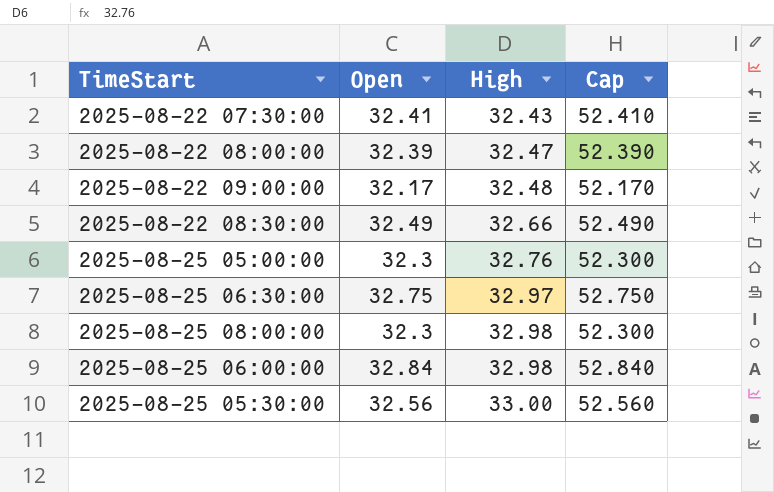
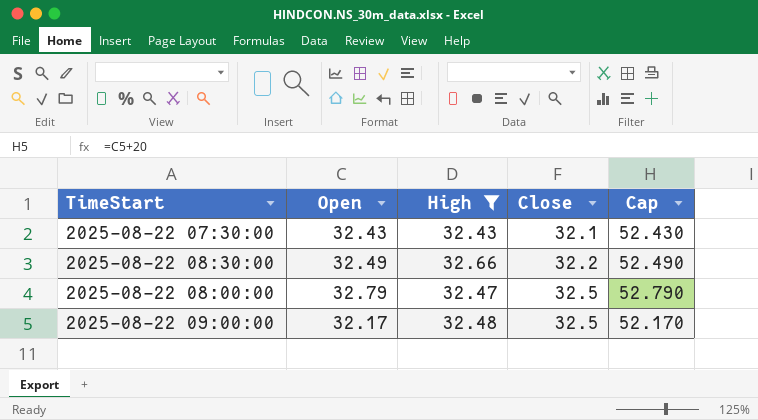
filter: none -> High <= 32.66
row order: High ascending -> Close ascending
column Close | position: none -> 4
2025-08-22 07:30:00 | Open: 32.41 -> 32.43
2025-08-22 07:30:00 | Cap: 52.410 -> 52.430
2025-08-22 08:00:00 | Open: 32.39 -> 32.79
2025-08-22 08:00:00 | Cap: 52.390 -> 52.790

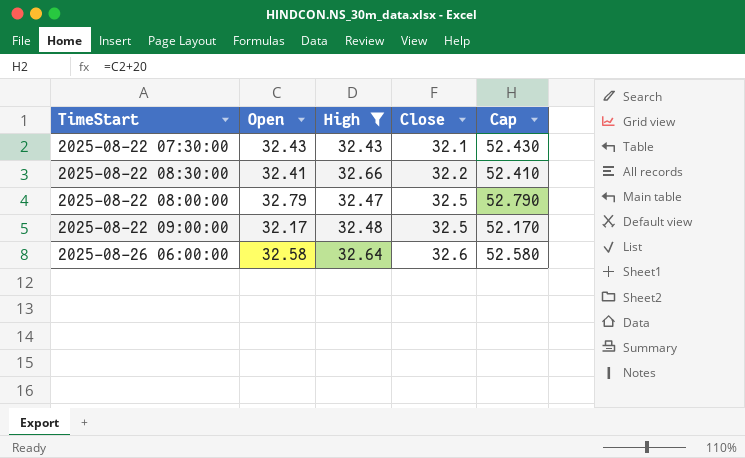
2025-08-22 08:30:00 | Open: 32.49 -> 32.41
2025-08-22 08:30:00 | Cap: 52.490 -> 52.410
row 2025-08-26 06:00:00: none -> 32.58 | 32.64 | 32.6 | 52.580

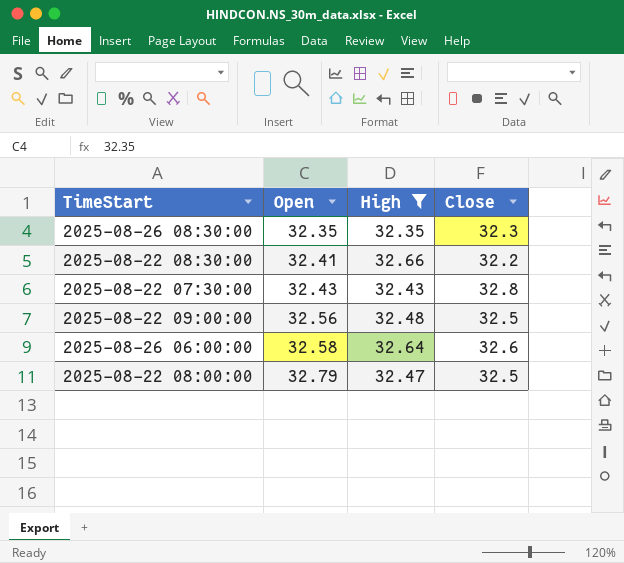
row order: Close ascending -> Open ascending
column Cap | formula: [Open] + 20 -> none
row 2025-08-26 08:30:00: none -> 32.35 | 32.35 | 32.3
2025-08-22 07:30:00 | Close: 32.1 -> 32.8
2025-08-22 09:00:00 | Open: 32.17 -> 32.56

